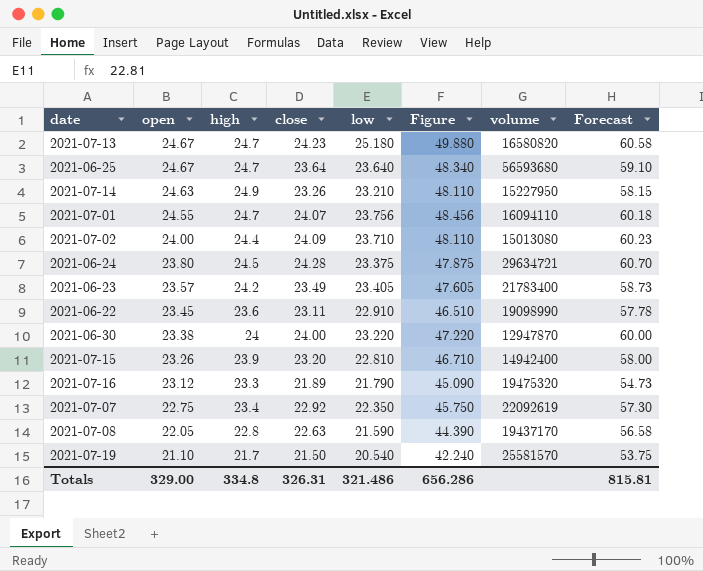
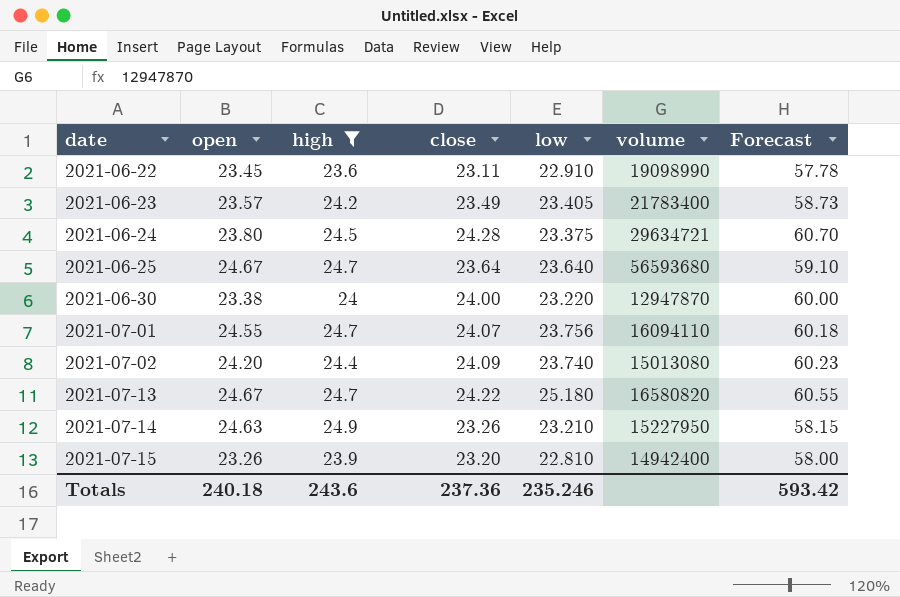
filter: none -> high >= 23.6
row order: open descending -> date ascending
column Figure | formula: [high] + [low] -> none
2021-07-02 | open: 24.00 -> 24.20
2021-07-02 | low: 23.710 -> 23.740
2021-07-13 | close: 24.23 -> 24.22
2021-07-13 | Forecast: 60.58 -> 60.55
Totals | open: 329.00 -> 240.18
Totals | high: 334.8 -> 243.6
Totals | close: 326.31 -> 237.36
Totals | low: 321.486 -> 235.246
Totals | Forecast: 815.81 -> 593.42

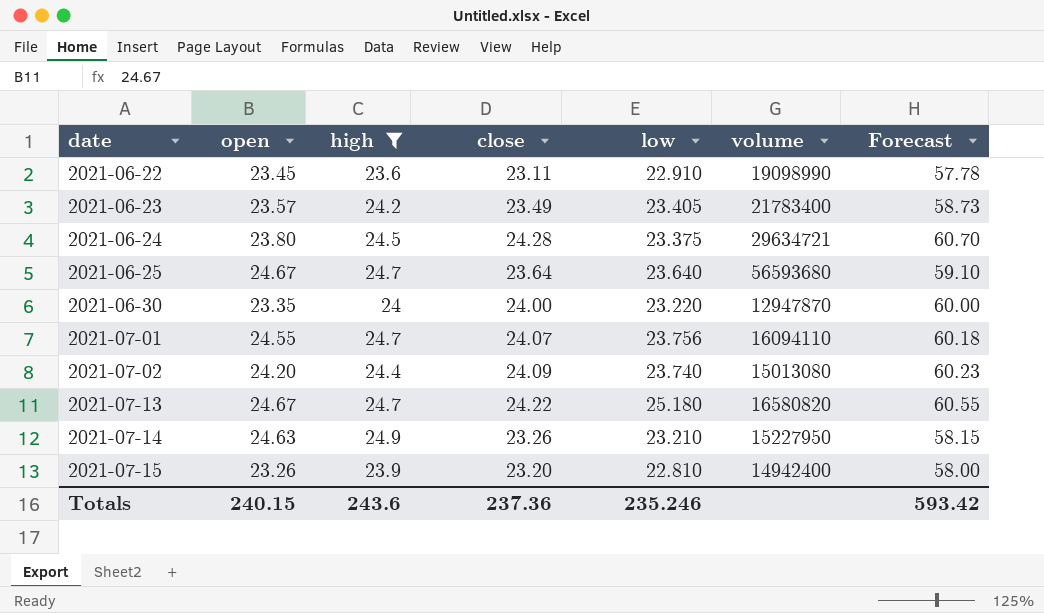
2021-06-30 | open: 23.38 -> 23.35
Totals | open: 240.18 -> 240.15

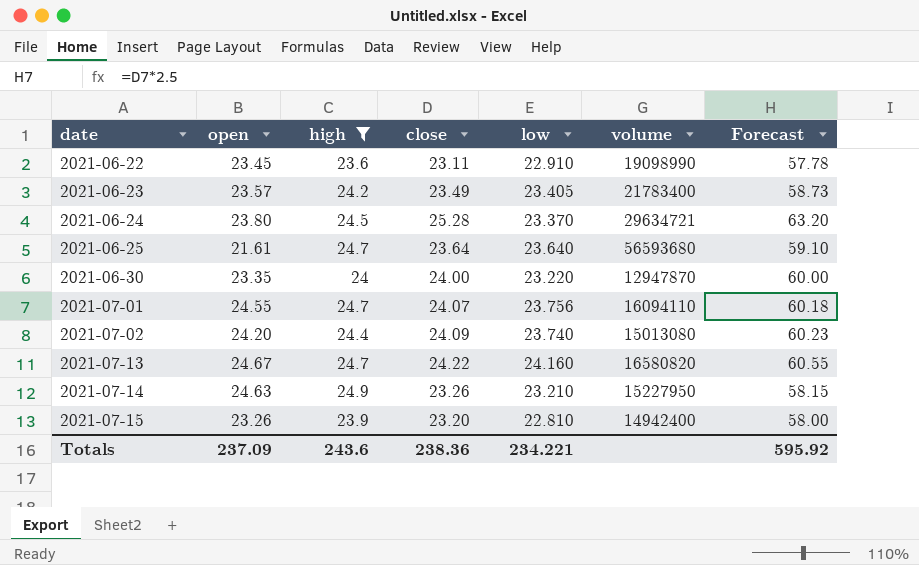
2021-06-24 | close: 24.28 -> 25.28
2021-06-24 | low: 23.375 -> 23.370
2021-06-24 | Forecast: 60.70 -> 63.20
2021-06-25 | open: 24.67 -> 21.61
2021-07-13 | low: 25.180 -> 24.160
Totals | open: 240.15 -> 237.09
Totals | close: 237.36 -> 238.36
Totals | low: 235.246 -> 234.221
Totals | Forecast: 593.42 -> 595.92

